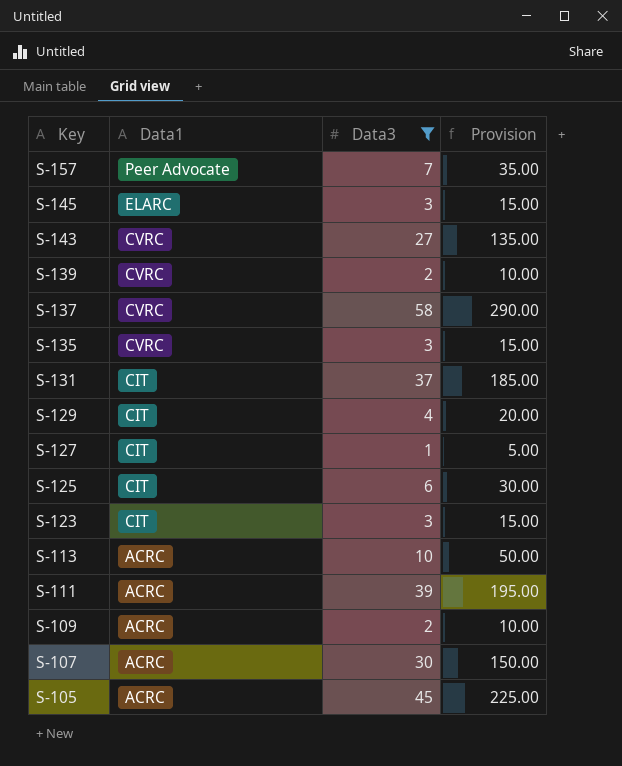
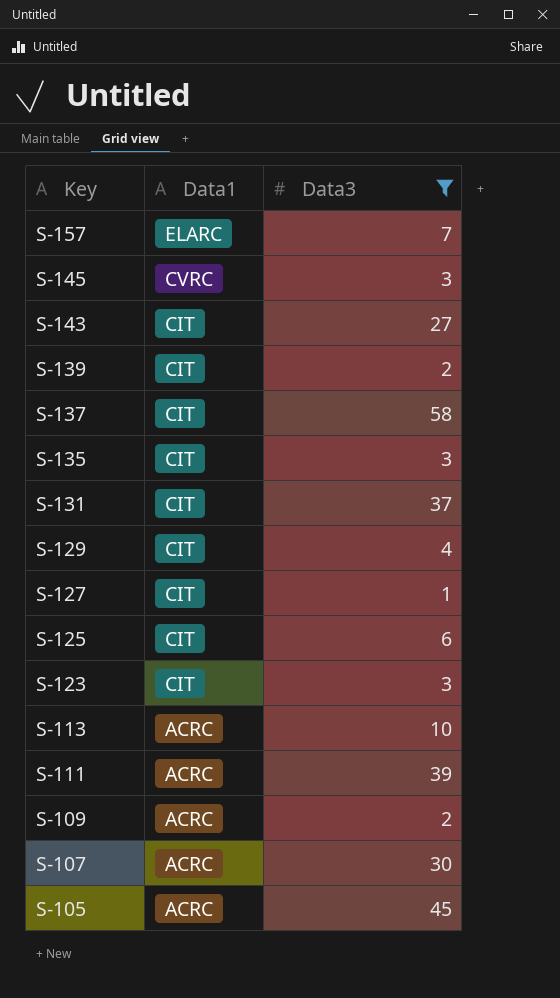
column Provision | formula: [Data3] * 5 -> none
S-157 | Data1: Peer Advocate -> ELARC
S-145 | Data1: ELARC -> CVRC
S-143 | Data1: CVRC -> CIT
S-139 | Data1: CVRC -> CIT
S-137 | Data1: CVRC -> CIT
S-135 | Data1: CVRC -> CIT

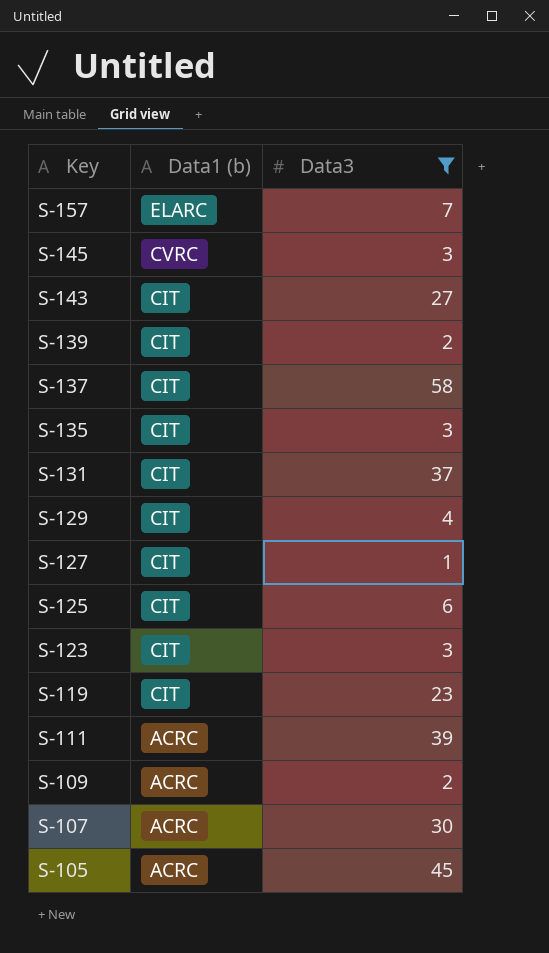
column name: Data1 -> Data1 (b)
row S-113: ACRC | 10 -> none
row S-119: none -> CIT | 23

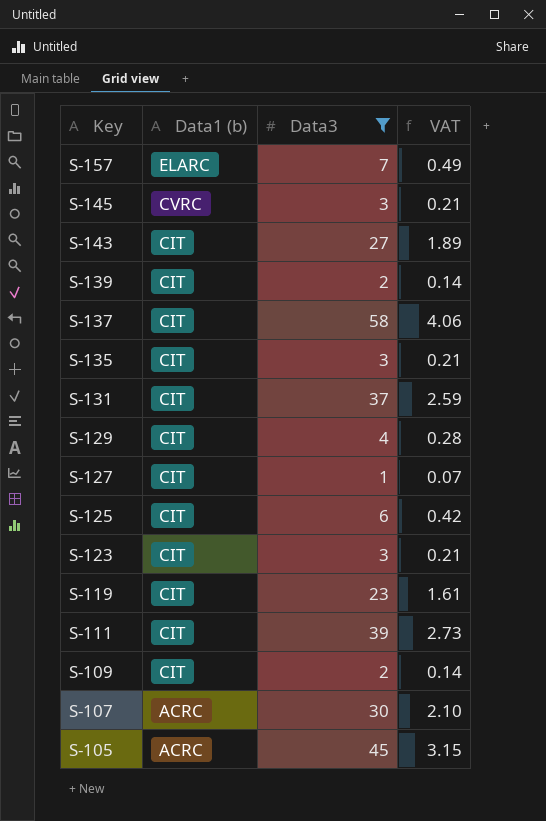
column VAT | formula: none -> [Data3] * 0.07
S-111 | Data1 (b): ACRC -> CIT
S-109 | Data1 (b): ACRC -> CIT

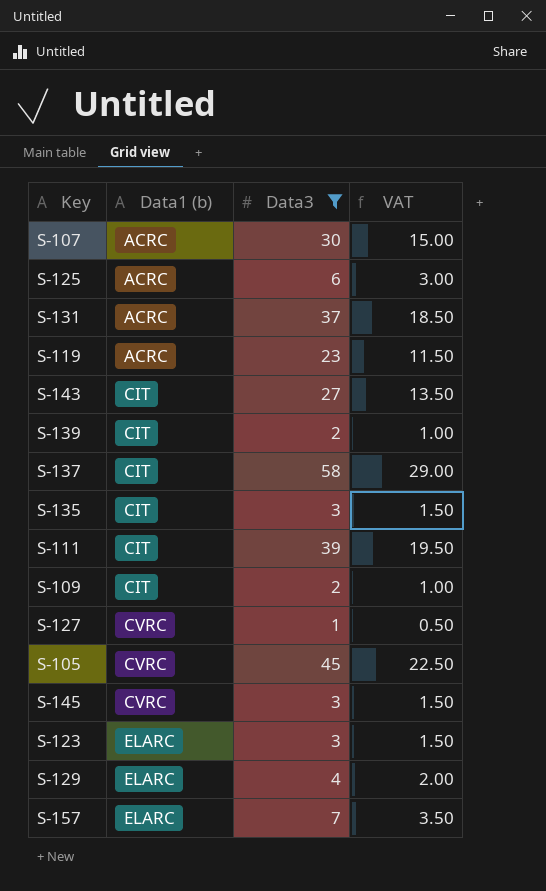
row order: Key descending -> Data1 (b) ascending
column VAT | formula: [Data3] * 0.07 -> [Data3] * 0.5
S-125 | Data1 (b): CIT -> ACRC
S-131 | Data1 (b): CIT -> ACRC
S-119 | Data1 (b): CIT -> ACRC
S-127 | Data1 (b): CIT -> CVRC
S-105 | Data1 (b): ACRC -> CVRC
S-123 | Data1 (b): CIT -> ELARC
S-129 | Data1 (b): CIT -> ELARC

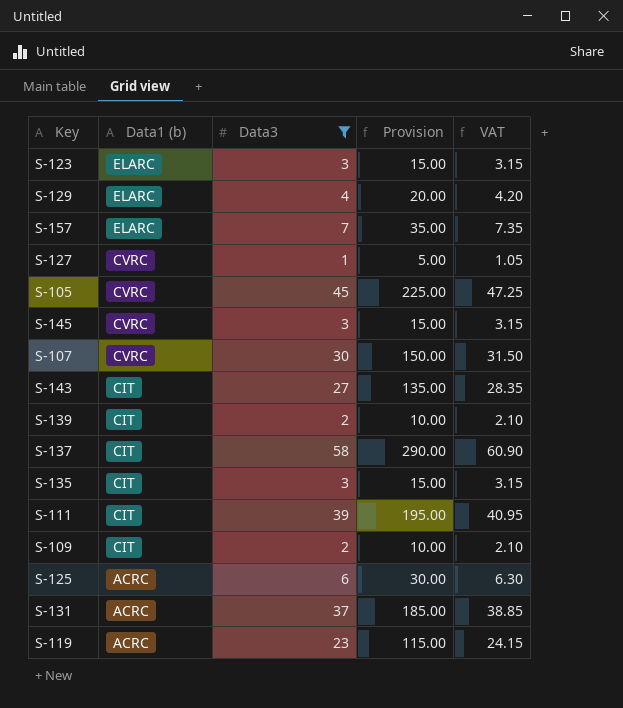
row order: Data1 (b) ascending -> Data1 (b) descending
column Provision | formula: none -> [Data3] * 5
column VAT | formula: [Data3] * 0.5 -> [Data3] * 1.05
S-107 | Data1 (b): ACRC -> CVRC

